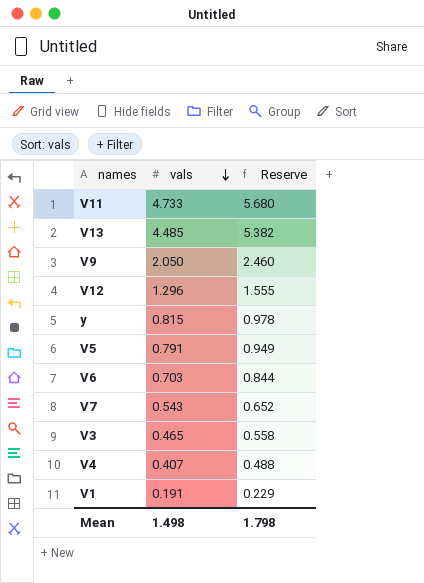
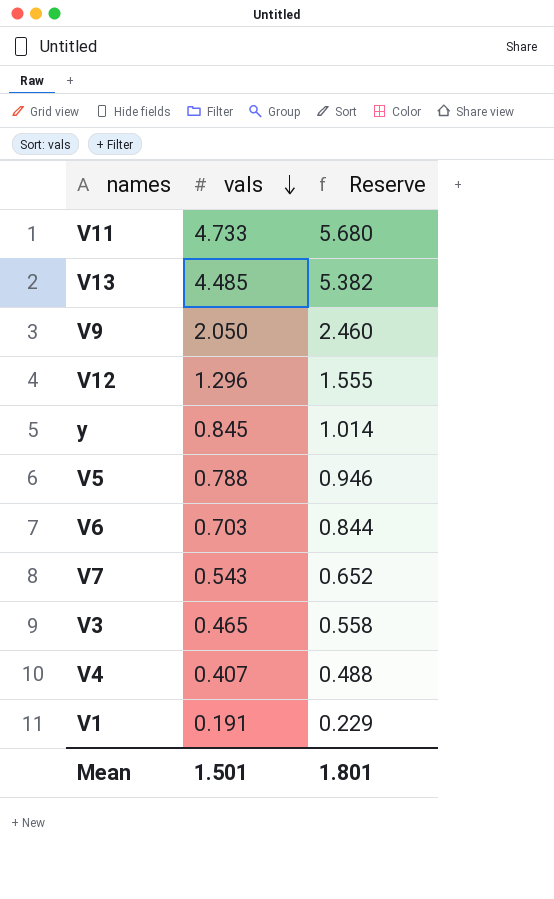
y | vals: 0.815 -> 0.845
y | Reserve: 0.978 -> 1.014
V5 | vals: 0.791 -> 0.788
V5 | Reserve: 0.949 -> 0.946
Mean | vals: 1.498 -> 1.501
Mean | Reserve: 1.798 -> 1.801

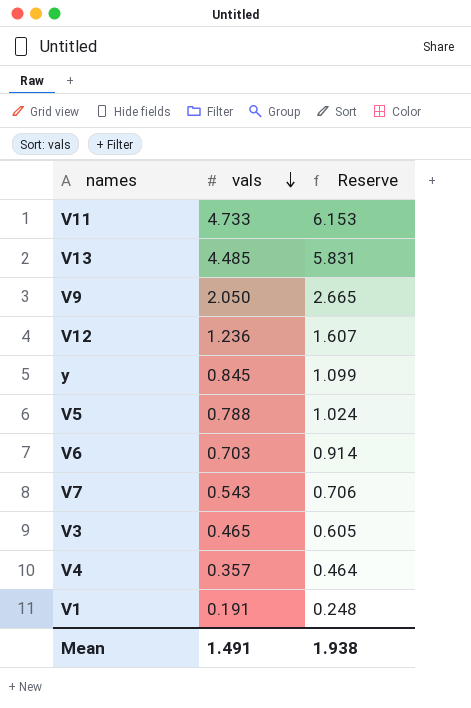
column Reserve | formula: [vals] * 1.2 -> [vals] * 1.3
V12 | vals: 1.296 -> 1.236
V4 | vals: 0.407 -> 0.357
Mean | vals: 1.501 -> 1.491
Mean | Reserve: 1.801 -> 1.938

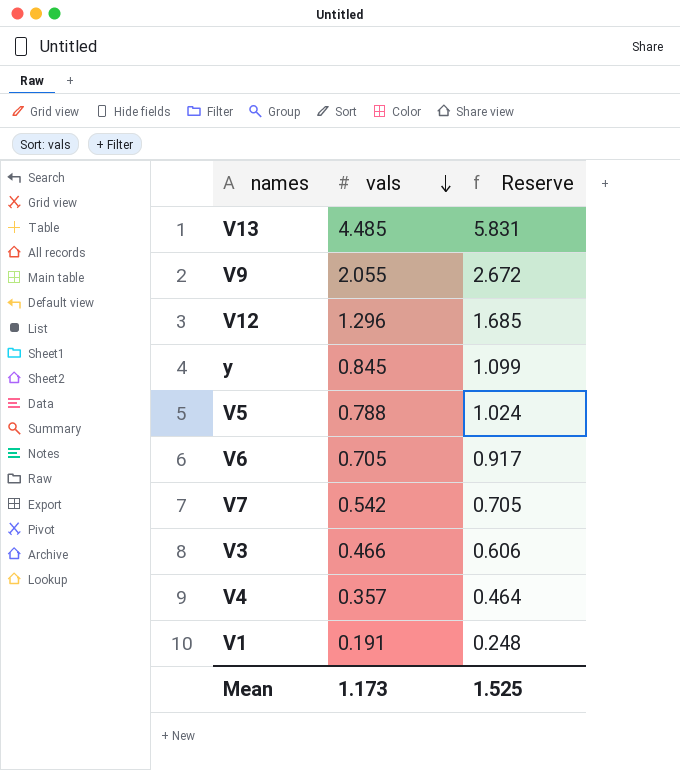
row V11: 4.733 | 6.153 -> none
V9 | vals: 2.050 -> 2.055
V9 | Reserve: 2.665 -> 2.672
V12 | vals: 1.236 -> 1.296
V12 | Reserve: 1.607 -> 1.685
V6 | vals: 0.703 -> 0.705
V6 | Reserve: 0.914 -> 0.917
V7 | vals: 0.543 -> 0.542
V7 | Reserve: 0.706 -> 0.705
V3 | vals: 0.465 -> 0.466
V3 | Reserve: 0.605 -> 0.606
Mean | vals: 1.491 -> 1.173
Mean | Reserve: 1.938 -> 1.525

